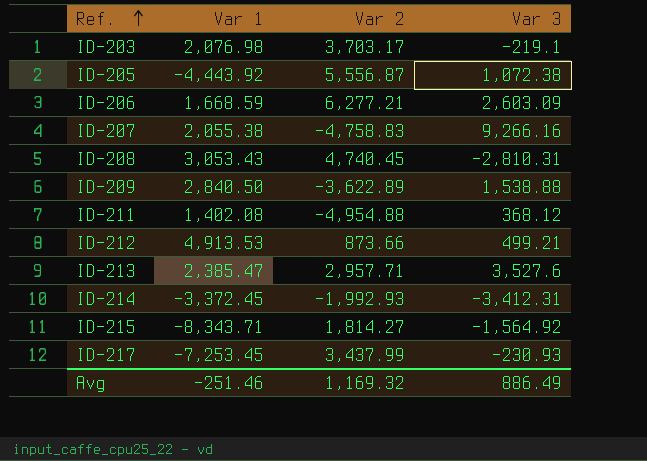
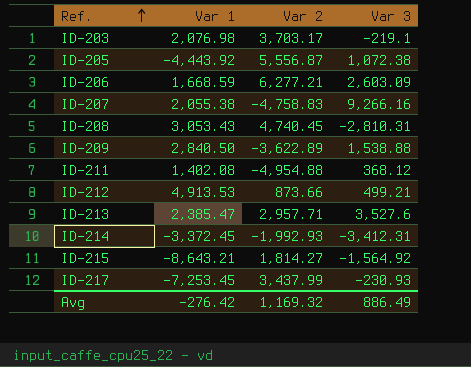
ID-215 | Var 1: -8,343.71 -> -8,643.21
Avg | Var 1: -251.46 -> -276.42

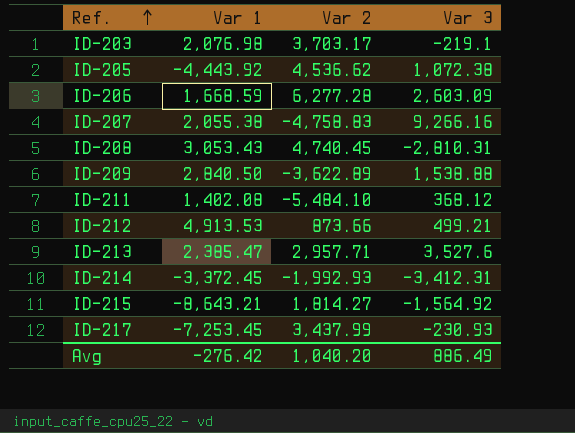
ID-205 | Var 2: 5,556.87 -> 4,536.62
ID-206 | Var 2: 6,277.21 -> 6,277.28
ID-211 | Var 2: -4,954.88 -> -5,484.10
Avg | Var 2: 1,169.32 -> 1,040.20

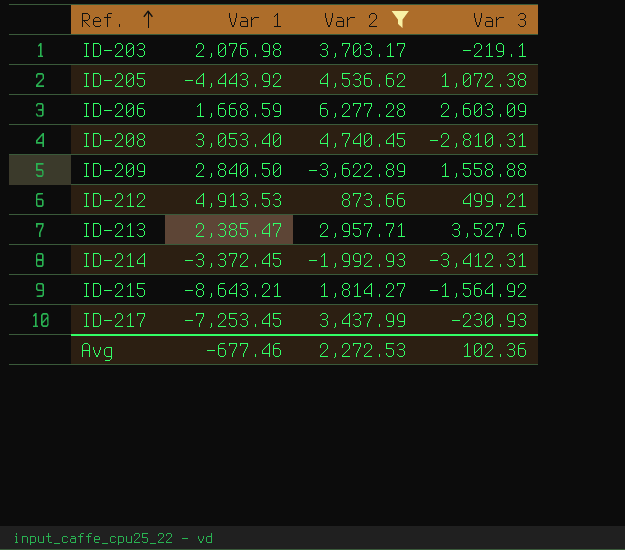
filter: none -> Var 2 >= -3,622.89
ID-208 | Var 1: 3,053.43 -> 3,053.40
ID-209 | Var 3: 1,538.88 -> 1,558.88
Avg | Var 1: -276.42 -> -677.46
Avg | Var 2: 1,040.20 -> 2,272.53
Avg | Var 3: 886.49 -> 102.36

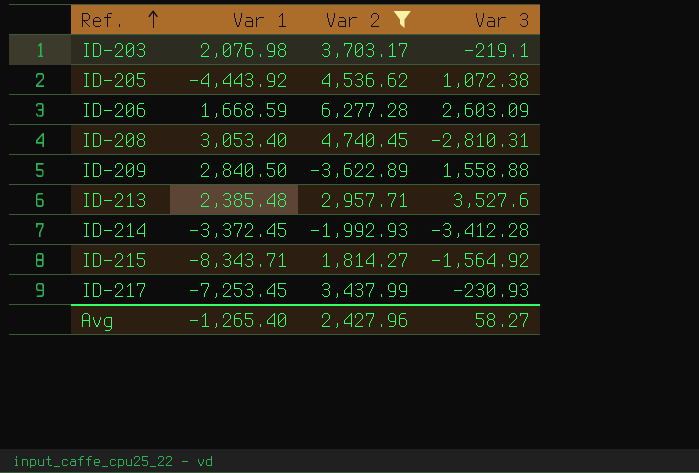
row ID-212: 4,913.53 | 873.66 | 499.21 -> none
ID-213 | Var 1: 2,385.47 -> 2,385.48
ID-214 | Var 3: -3,412.31 -> -3,412.28
ID-215 | Var 1: -8,643.21 -> -8,343.71
Avg | Var 1: -677.46 -> -1,265.40
Avg | Var 2: 2,272.53 -> 2,427.96
Avg | Var 3: 102.36 -> 58.27

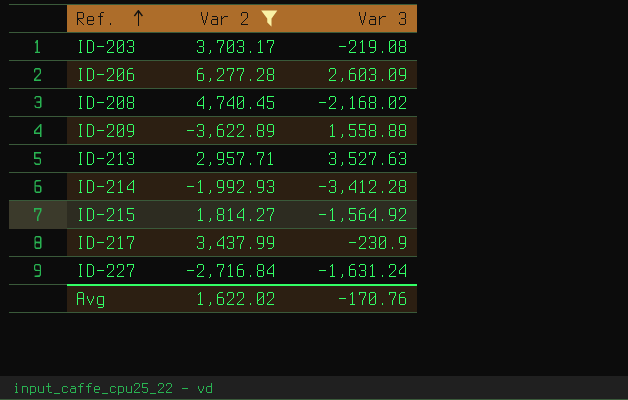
column Var 1 | position: 2 -> none
row ID-205: -4,443.92 | 4,536.62 | 1,072.38 -> none
ID-203 | Var 3: -219.1 -> -219.08
ID-208 | Var 3: -2,810.31 -> -2,168.02
ID-213 | Var 3: 3,527.6 -> 3,527.63
ID-217 | Var 3: -230.93 -> -230.9
row ID-227: none -> -2,716.84 | -1,631.24
Avg | Var 2: 2,427.96 -> 1,622.02
Avg | Var 3: 58.27 -> -170.76

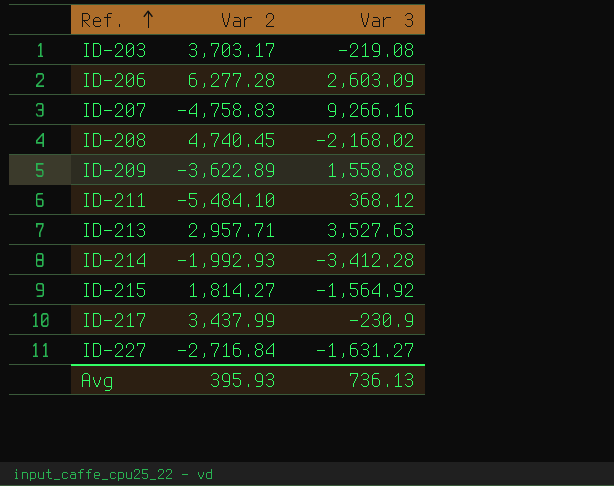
filter: Var 2 >= -3,622.89 -> none
ID-227 | Var 3: -1,631.24 -> -1,631.27
Avg | Var 2: 1,622.02 -> 395.93
Avg | Var 3: -170.76 -> 736.13

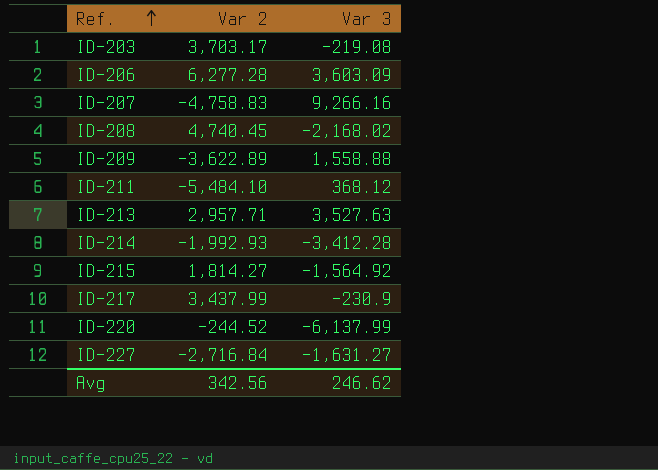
ID-206 | Var 3: 2,603.09 -> 3,603.09
row ID-220: none -> -244.52 | -6,137.99
Avg | Var 2: 395.93 -> 342.56
Avg | Var 3: 736.13 -> 246.62

